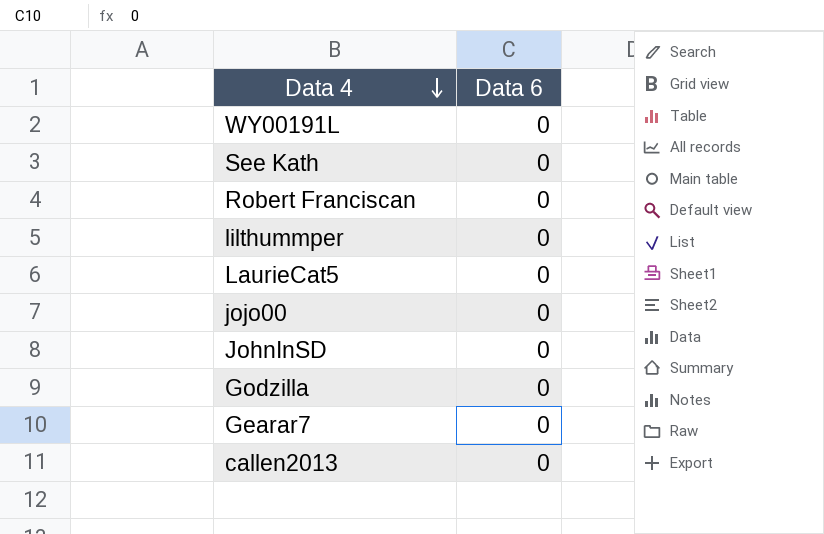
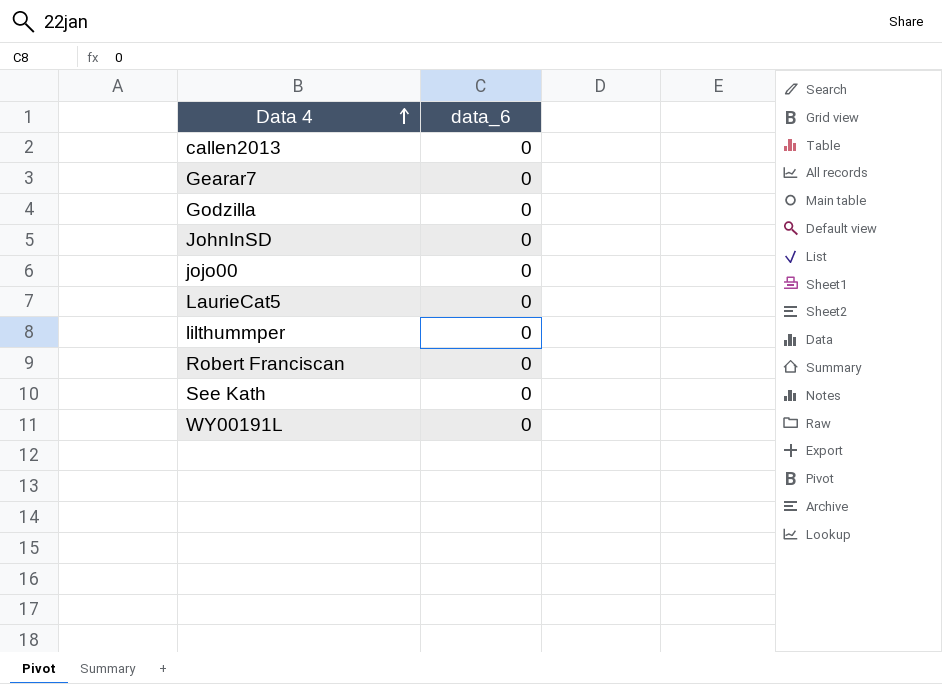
row order: Data 4 descending -> Data 4 ascending
column name: Data 6 -> data_6

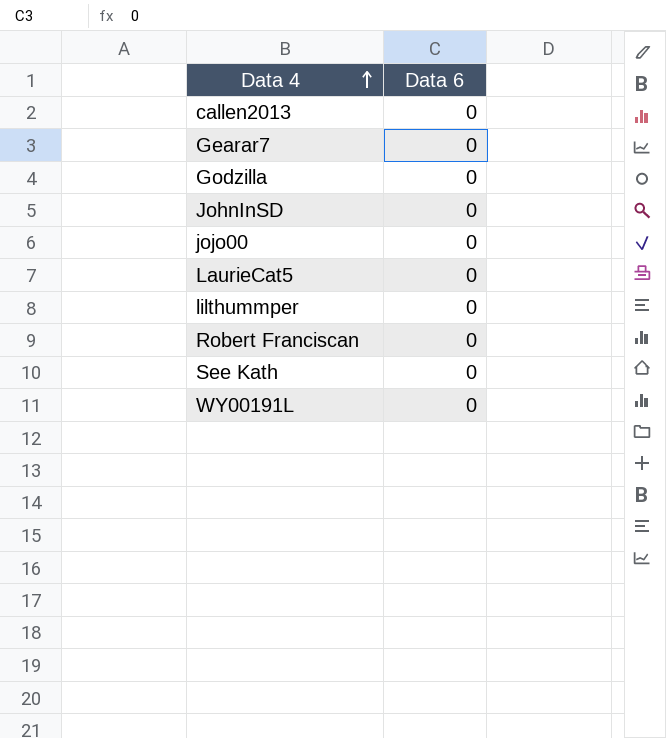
column name: data_6 -> Data 6

